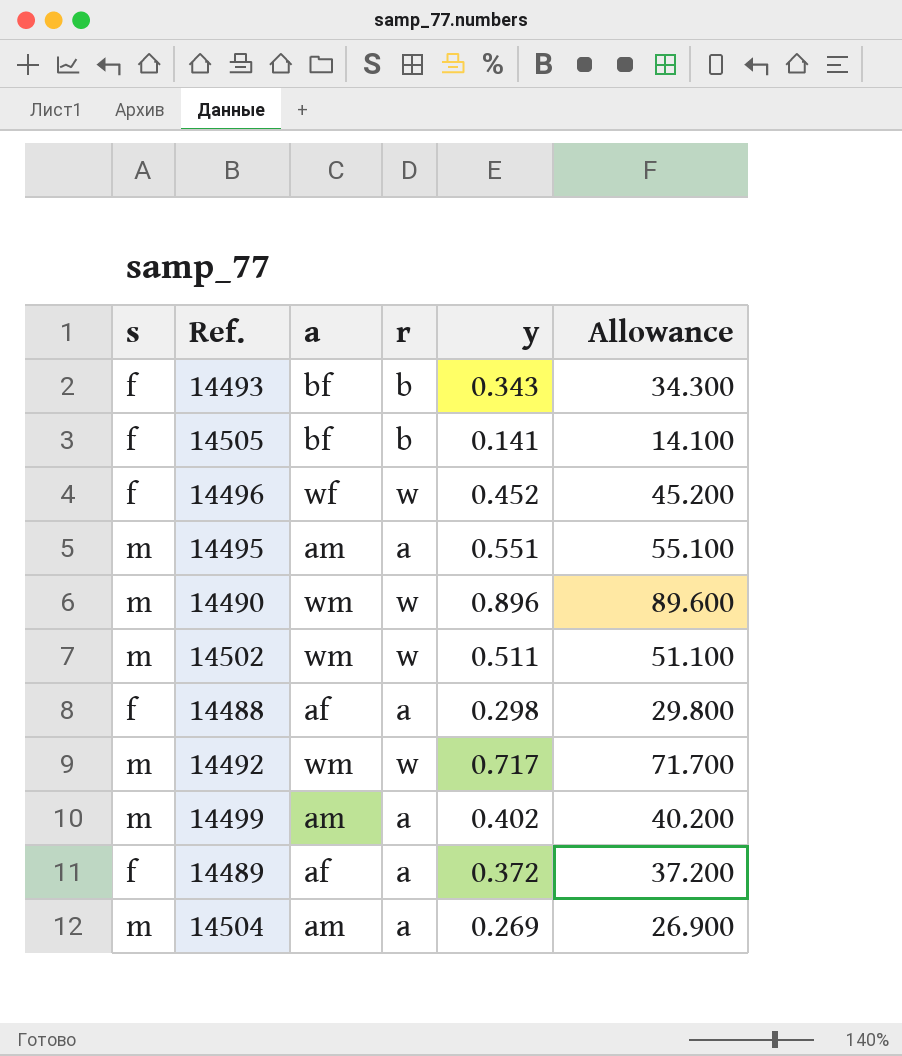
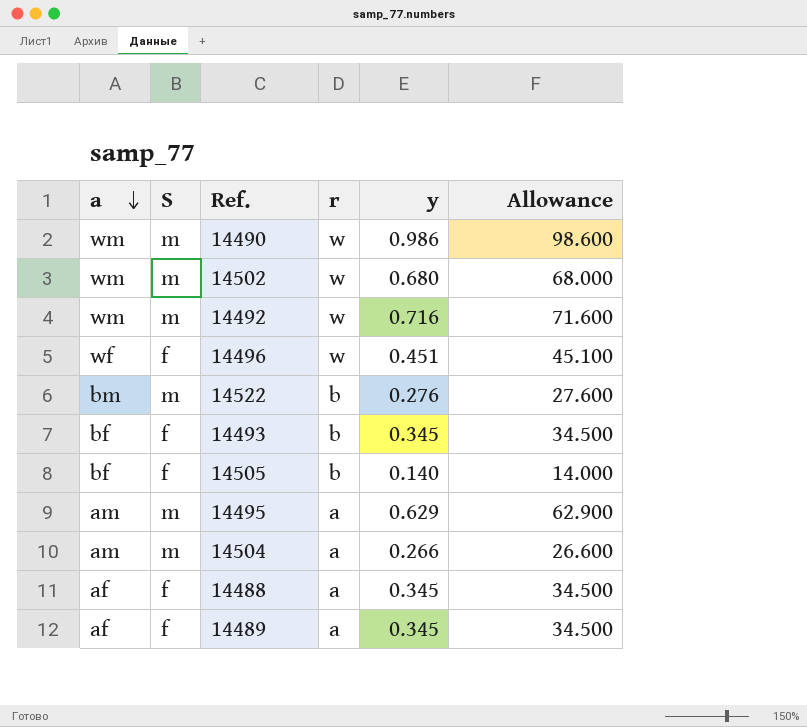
row order: none -> a descending
column a | position: 3 -> 1
column name: s -> S
row 14499: m | am | a | 0.402 | 40.200 -> none
14490 | y: 0.896 -> 0.986
14490 | Allowance: 89.600 -> 98.600
14502 | y: 0.511 -> 0.680
14502 | Allowance: 51.100 -> 68.000
14492 | y: 0.717 -> 0.716
14492 | Allowance: 71.700 -> 71.600
14496 | y: 0.452 -> 0.451
14496 | Allowance: 45.200 -> 45.100
row 14522: none -> bm | m | b | 0.276 | 27.600
14493 | y: 0.343 -> 0.345
14493 | Allowance: 34.300 -> 34.500
14505 | y: 0.141 -> 0.140
14505 | Allowance: 14.100 -> 14.000
14495 | y: 0.551 -> 0.629
14495 | Allowance: 55.100 -> 62.900
14504 | y: 0.269 -> 0.266
14504 | Allowance: 26.900 -> 26.600
14488 | y: 0.298 -> 0.345
14488 | Allowance: 29.800 -> 34.500
14489 | y: 0.372 -> 0.345
14489 | Allowance: 37.200 -> 34.500

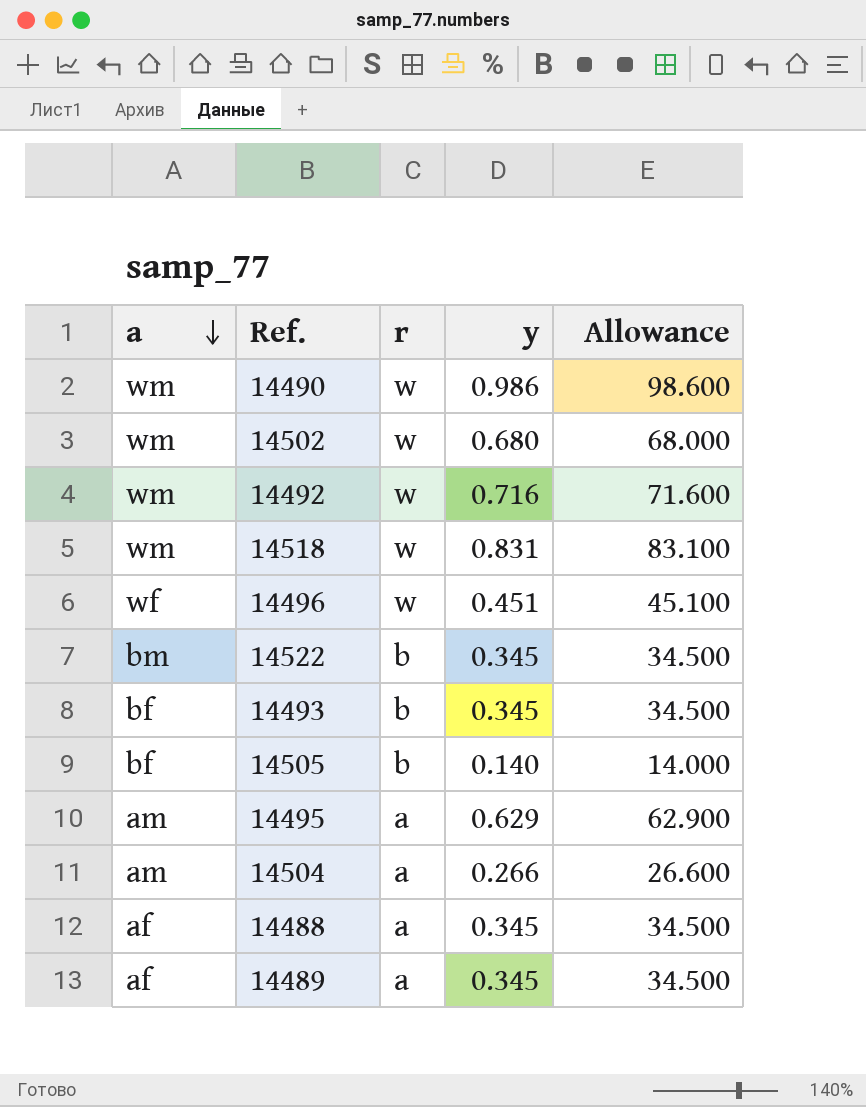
column S | position: 2 -> none
row 14518: none -> wm | w | 0.831 | 83.100
14522 | y: 0.276 -> 0.345
14522 | Allowance: 27.600 -> 34.500

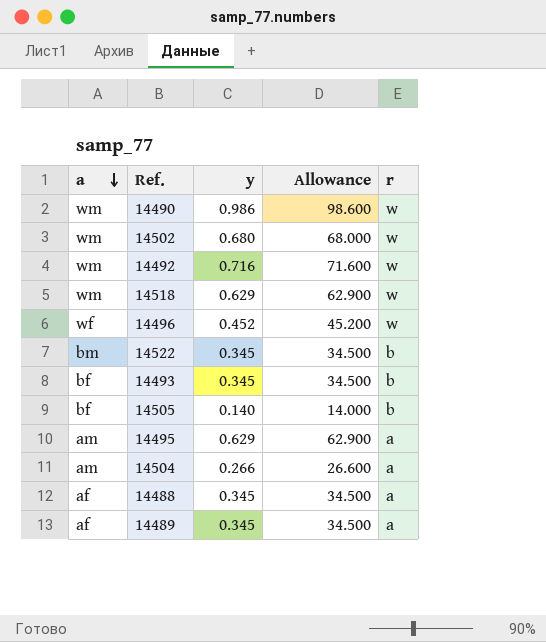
column r | position: 3 -> 5
14518 | y: 0.831 -> 0.629
14518 | Allowance: 83.100 -> 62.900
14496 | y: 0.451 -> 0.452
14496 | Allowance: 45.100 -> 45.200

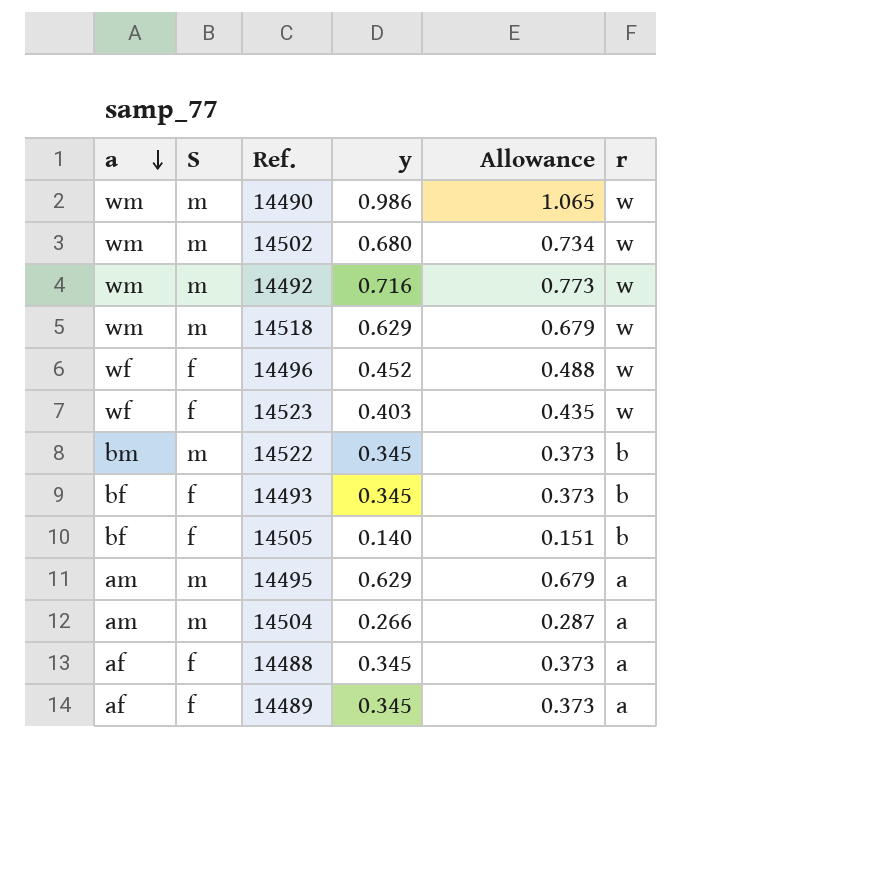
column S | position: none -> 2
column Allowance | formula: [y] * 100 -> [y] * 1.08
row 14523: none -> wf | f | 0.403 | 0.435 | w

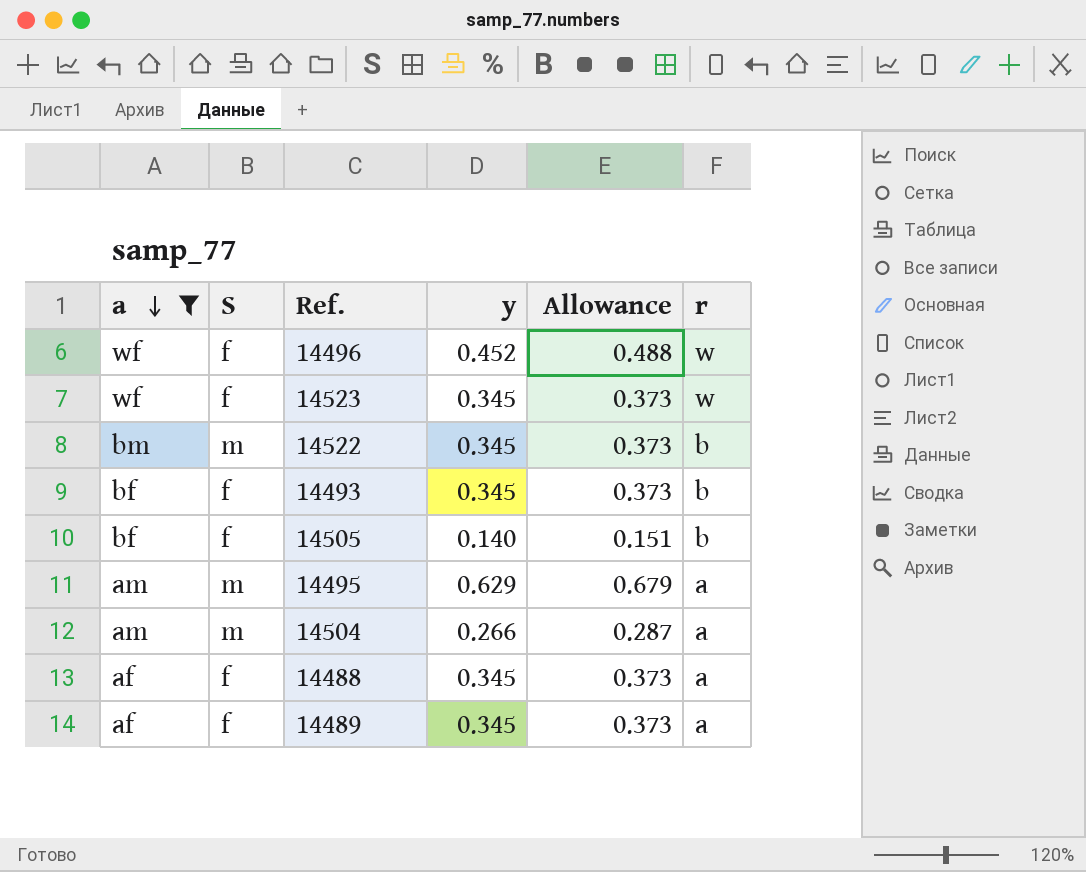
filter: none -> a != wm
14523 | y: 0.403 -> 0.345
14523 | Allowance: 0.435 -> 0.373

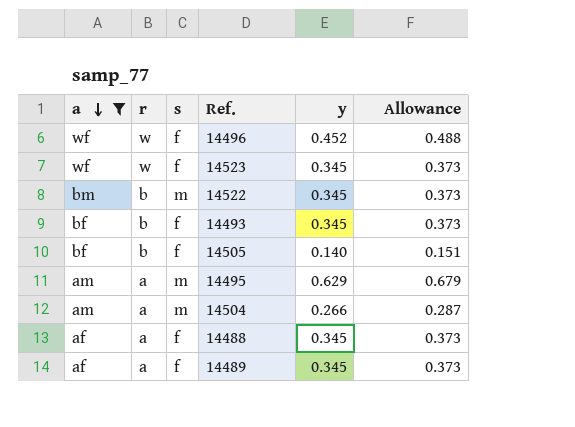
column r | position: 6 -> 2
column name: S -> s

